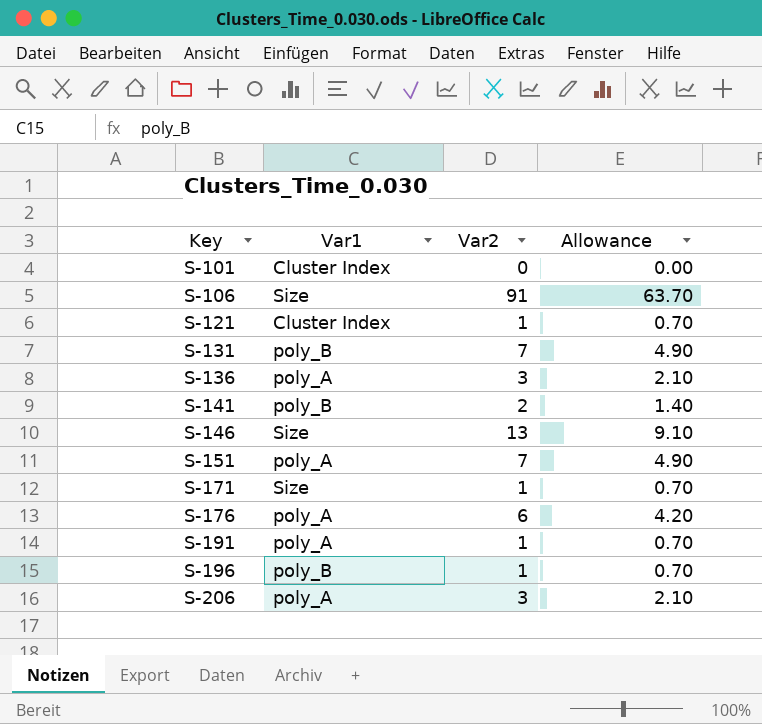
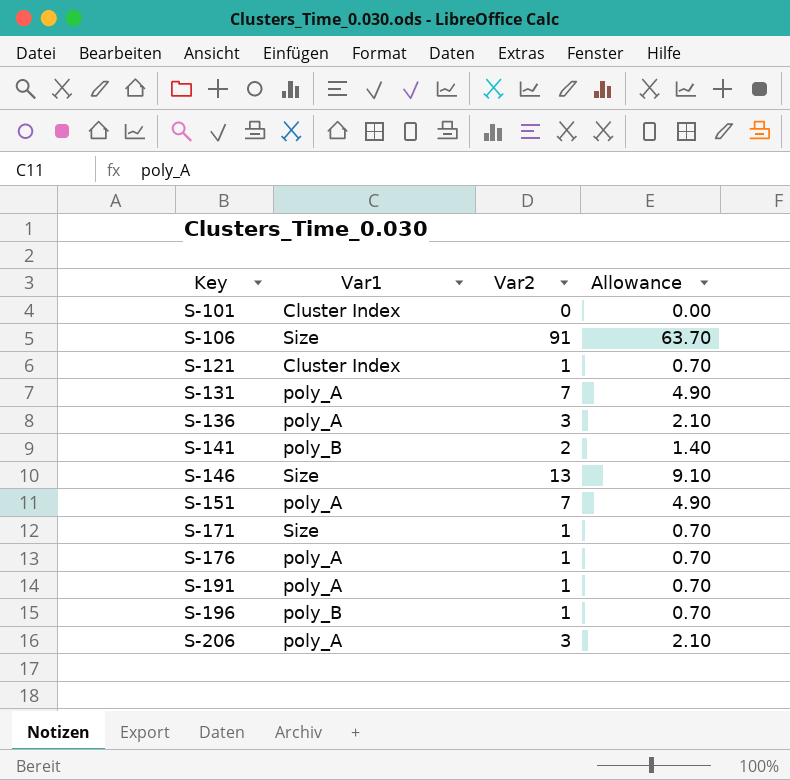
S-131 | Var1: poly_B -> poly_A
S-176 | Var2: 6 -> 1
S-176 | Allowance: 4.20 -> 0.70

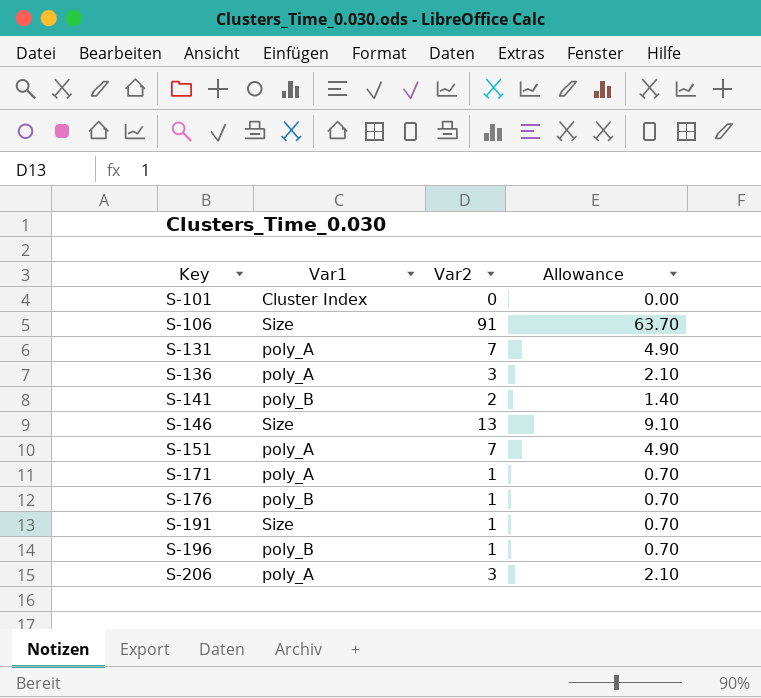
row S-121: Cluster Index | 1 | 0.70 -> none
S-171 | Var1: Size -> poly_A
S-176 | Var1: poly_A -> poly_B
S-191 | Var1: poly_A -> Size

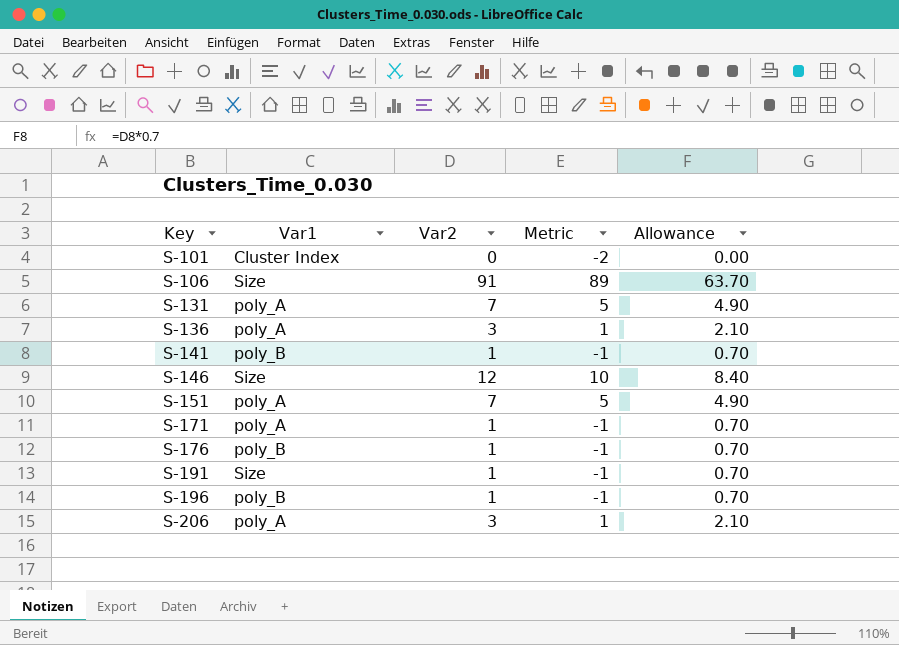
column Metric | formula: none -> [Var2] - 2
S-141 | Var2: 2 -> 1
S-141 | Allowance: 1.40 -> 0.70
S-146 | Var2: 13 -> 12
S-146 | Allowance: 9.10 -> 8.40

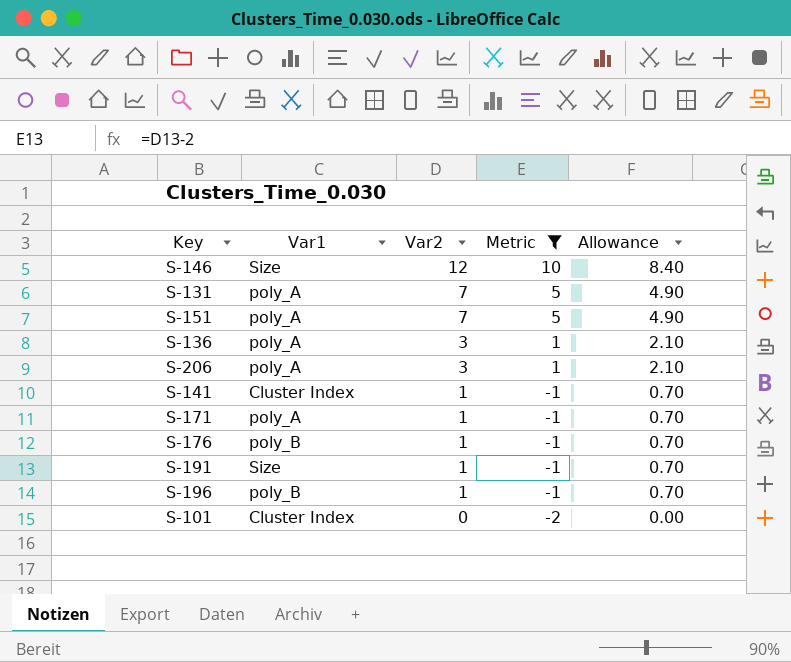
filter: none -> Metric != 89
row order: Key ascending -> Var2 descending
S-141 | Var1: poly_B -> Cluster Index

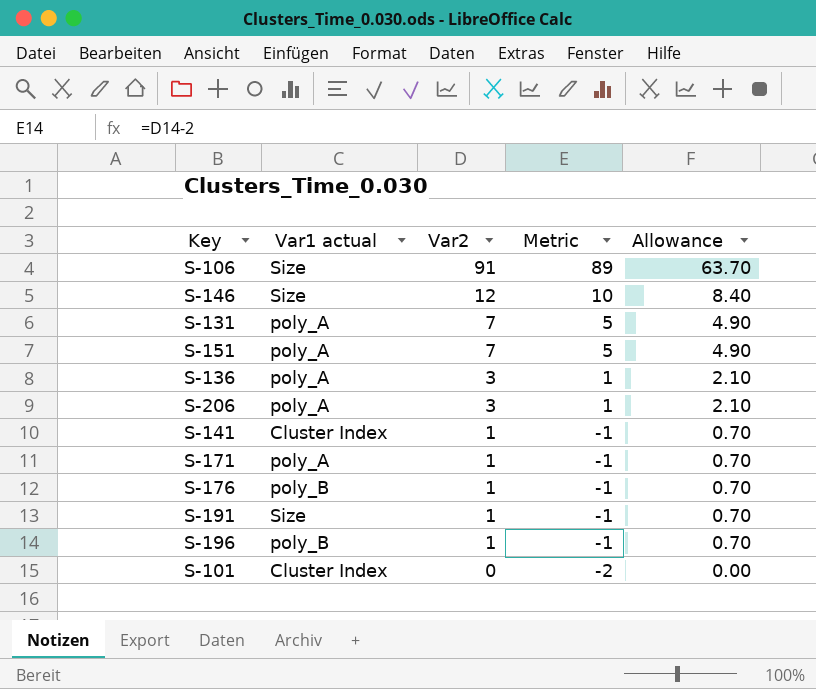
filter: Metric != 89 -> none
column name: Var1 -> Var1 actual

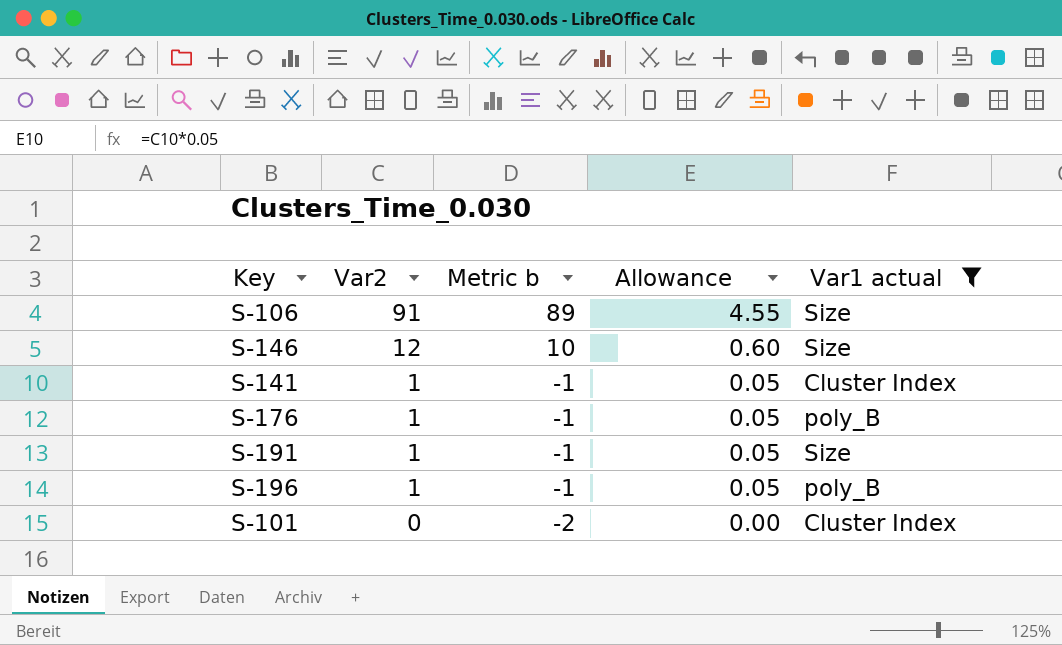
filter: none -> Var1 actual != poly_A
column name: Metric -> Metric b
column Allowance | formula: [Var2] * 0.7 -> [Var2] * 0.05
column Var1 actual | position: 2 -> 5

